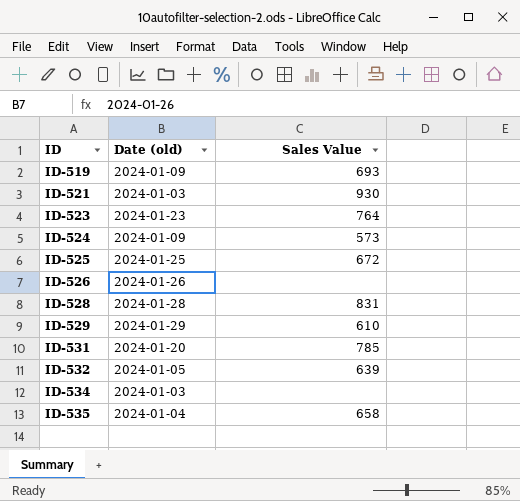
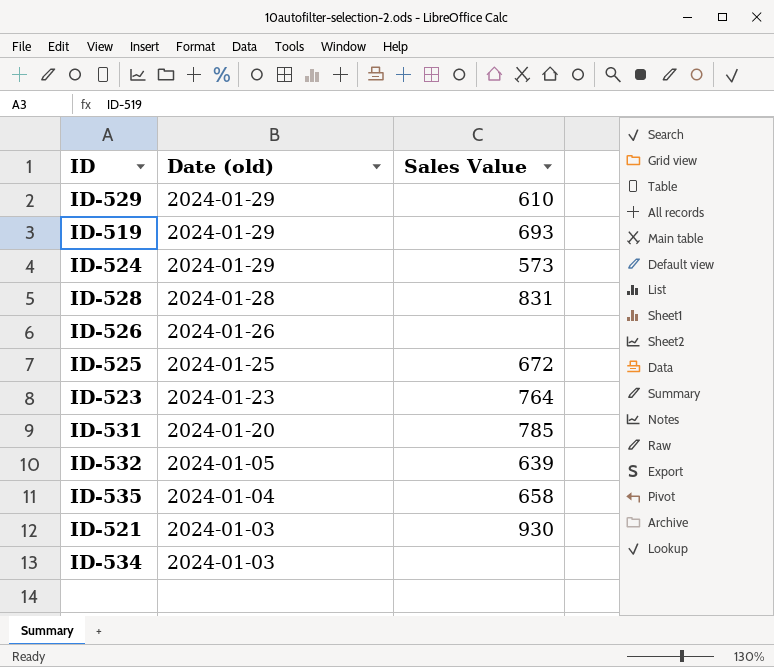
row order: ID ascending -> Date (old) descending
ID-519 | Date (old): 2024-01-09 -> 2024-01-29
ID-524 | Date (old): 2024-01-09 -> 2024-01-29

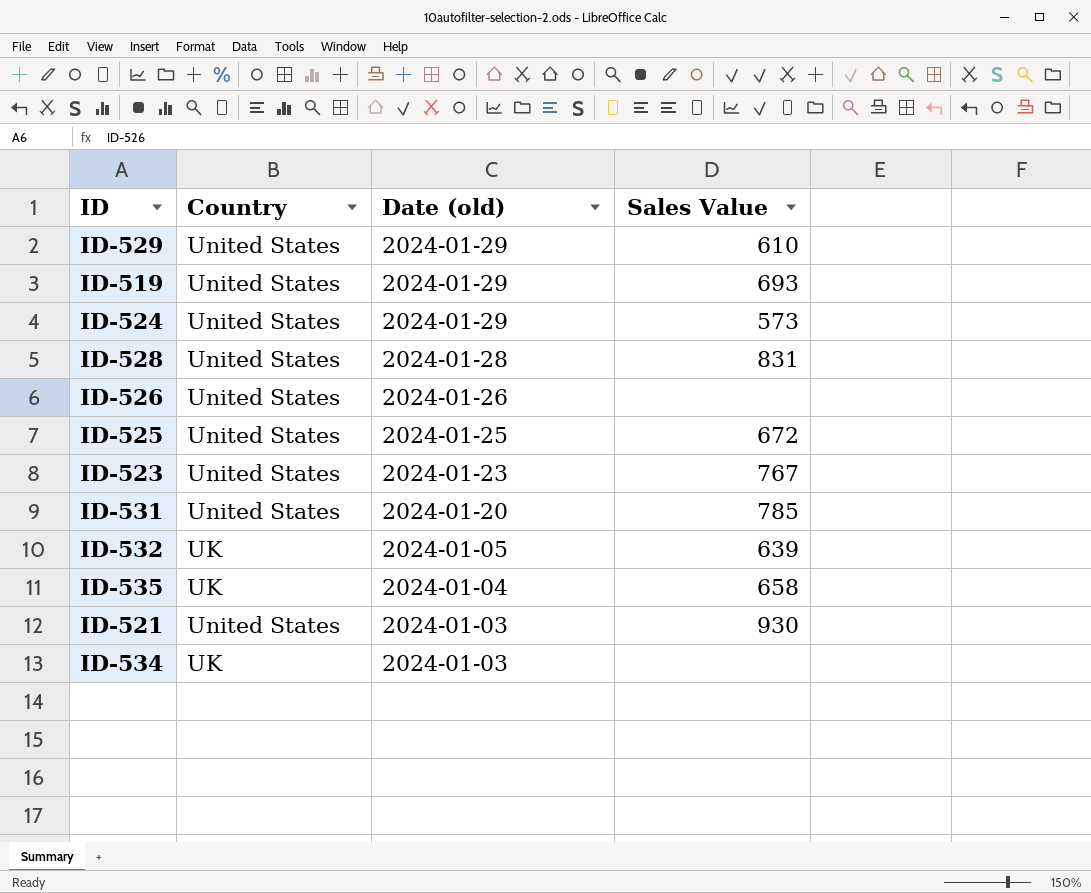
column Country | position: none -> 2
ID-523 | Sales Value: 764 -> 767

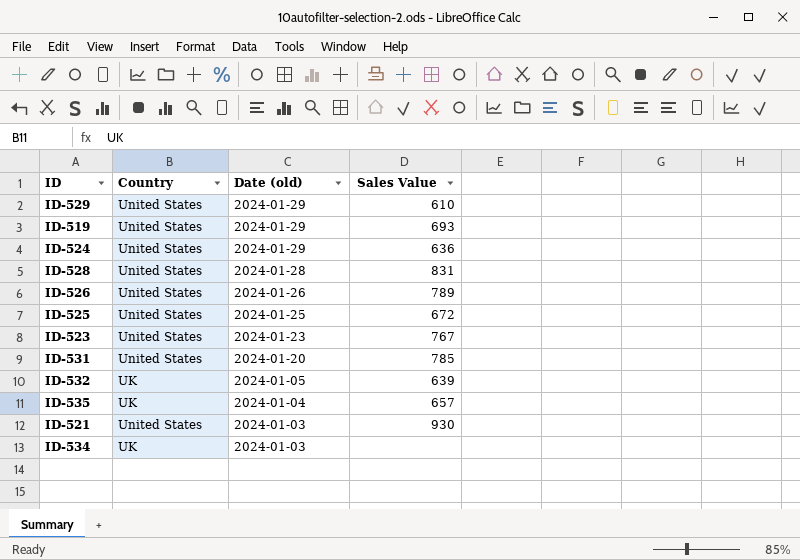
ID-524 | Sales Value: 573 -> 636
ID-526 | Sales Value: none -> 789
ID-535 | Sales Value: 658 -> 657

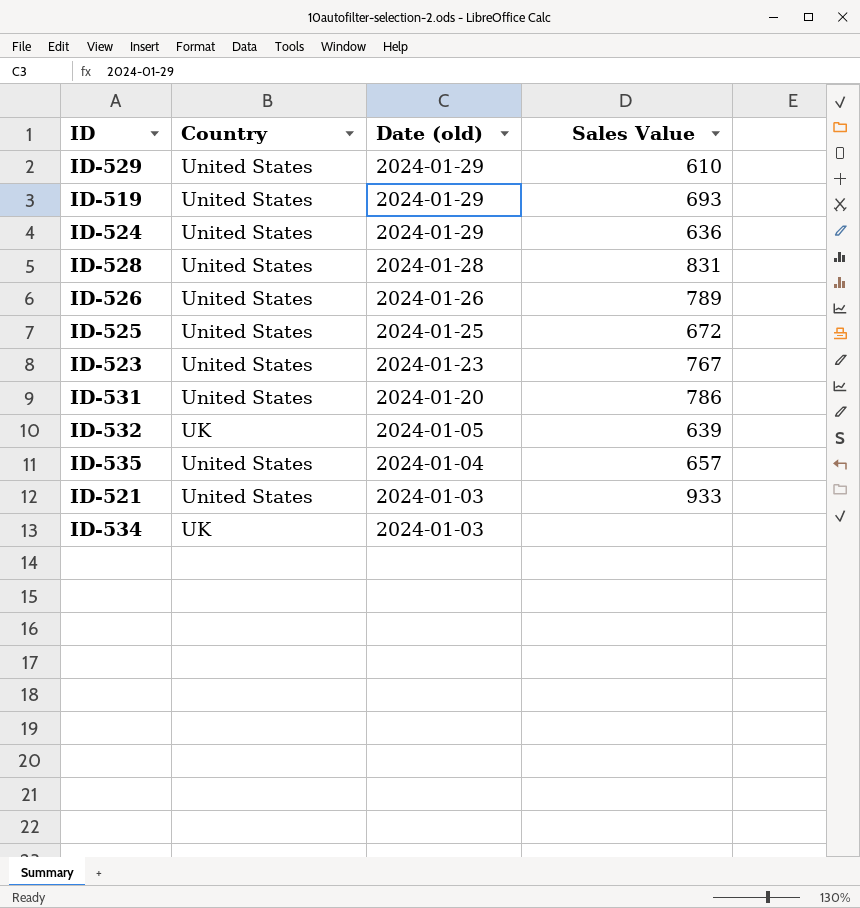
ID-531 | Sales Value: 785 -> 786
ID-535 | Country: UK -> United States
ID-521 | Sales Value: 930 -> 933

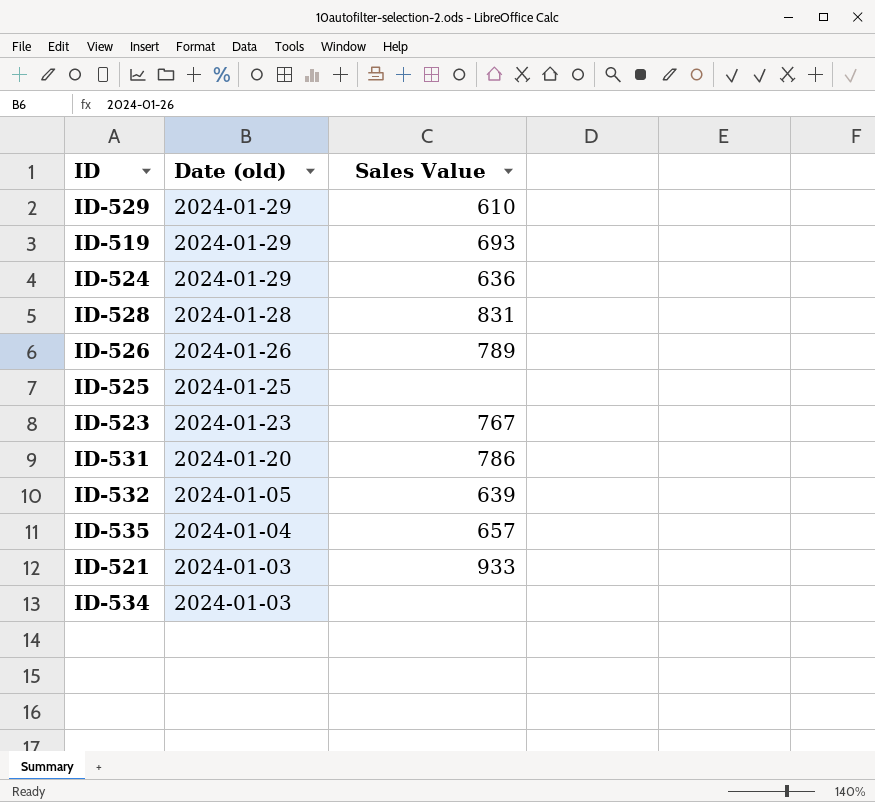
column Country | position: 2 -> none
ID-525 | Sales Value: 672 -> none

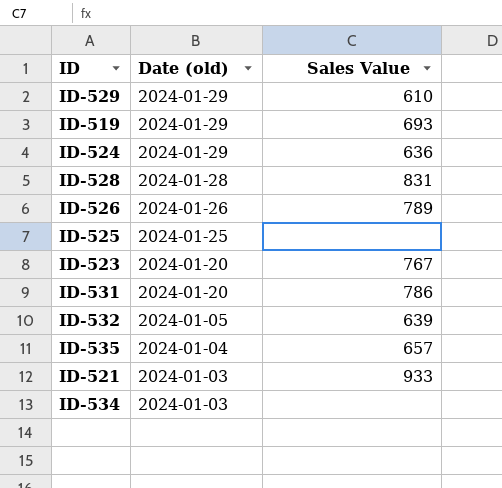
ID-523 | Date (old): 2024-01-23 -> 2024-01-20

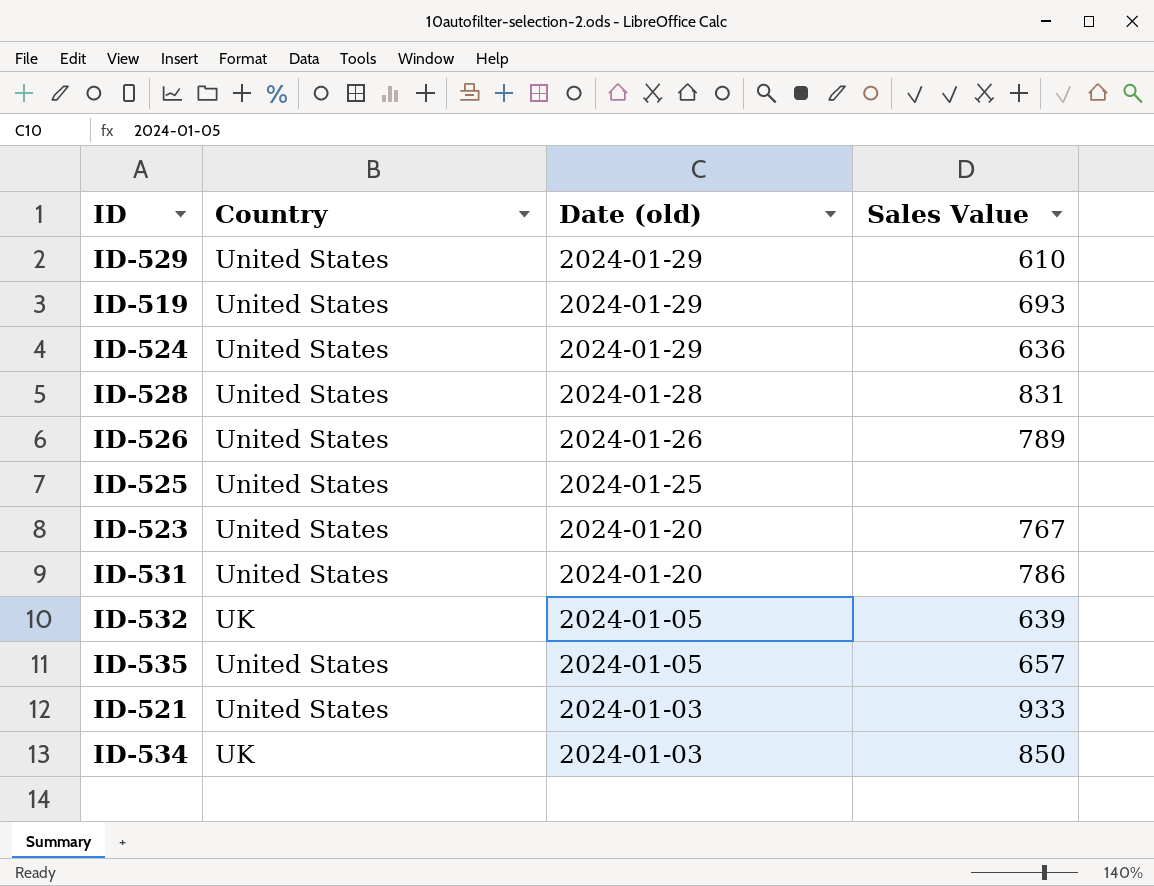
column Country | position: none -> 2
ID-535 | Date (old): 2024-01-04 -> 2024-01-05
ID-534 | Sales Value: none -> 850

